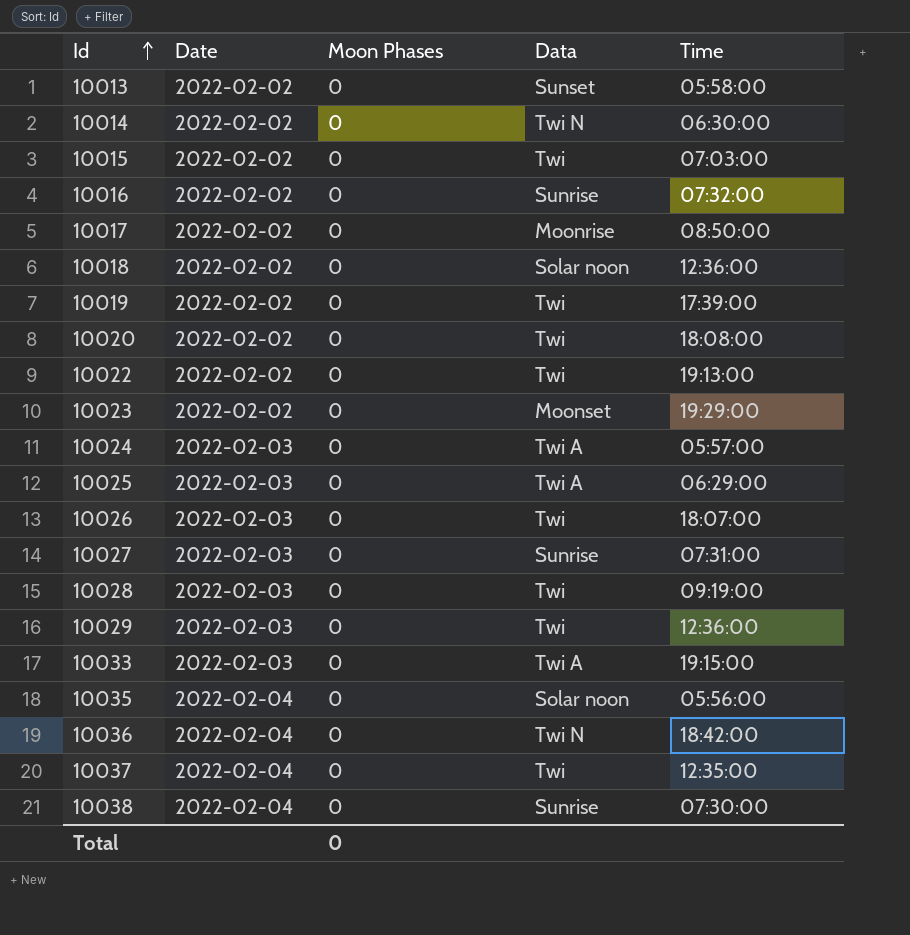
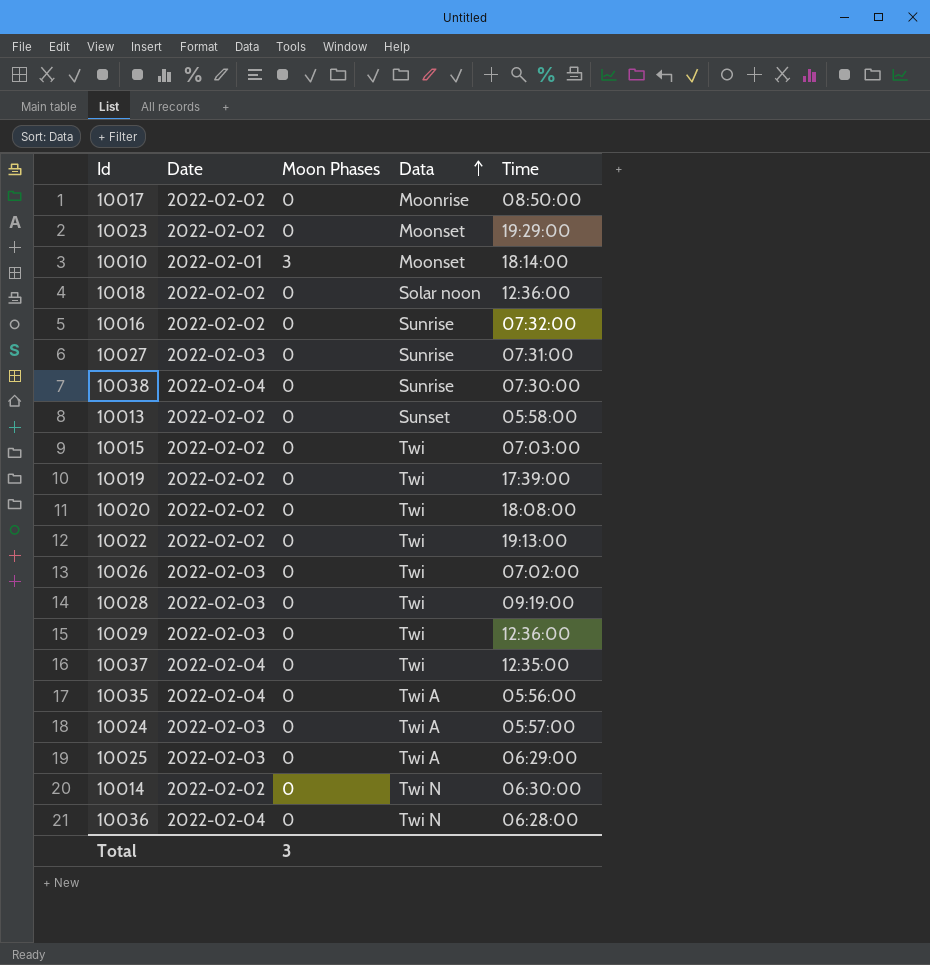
row order: Id ascending -> Data ascending
row 10033: 2022-02-03 | 0 | Twi A | 19:15:00 -> none
row 10010: none -> 2022-02-01 | 3 | Moonset | 18:14:00
10026 | Time: 18:07:00 -> 07:02:00
10035 | Data: Solar noon -> Twi A
10036 | Time: 18:42:00 -> 06:28:00
Total | Moon Phases: 0 -> 3

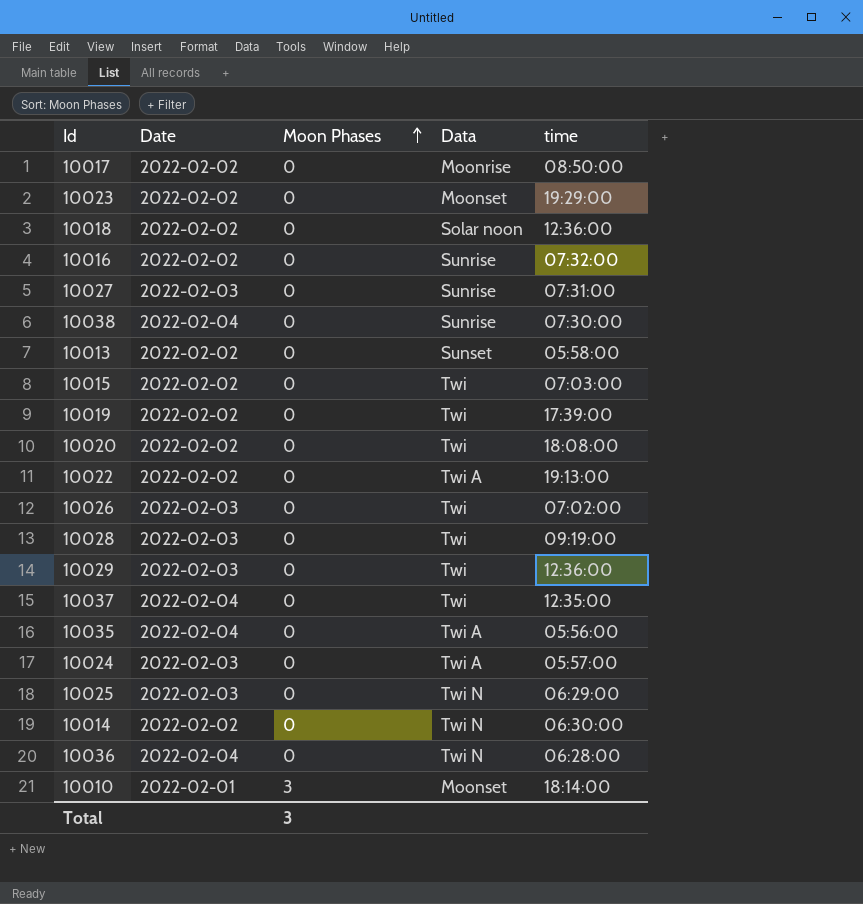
row order: Data ascending -> Moon Phases ascending
column name: Time -> time
10022 | Data: Twi -> Twi A
10025 | Data: Twi A -> Twi N

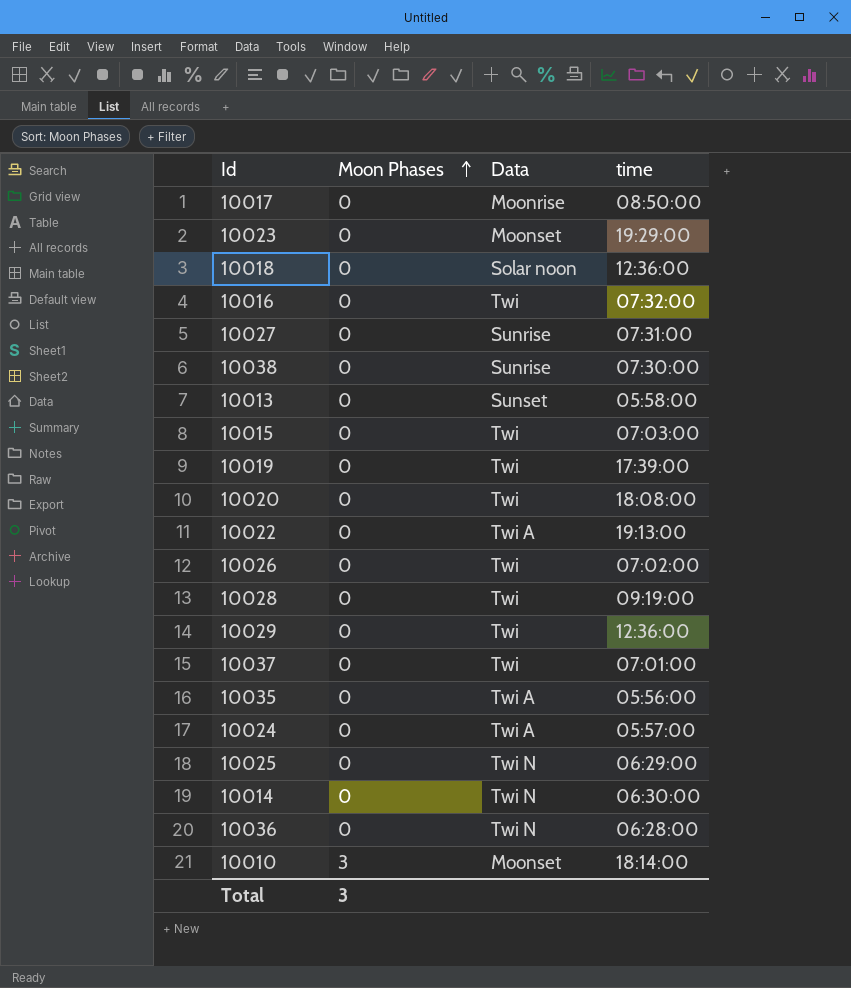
column Date | position: 2 -> none
10016 | Data: Sunrise -> Twi
10037 | time: 12:35:00 -> 07:01:00

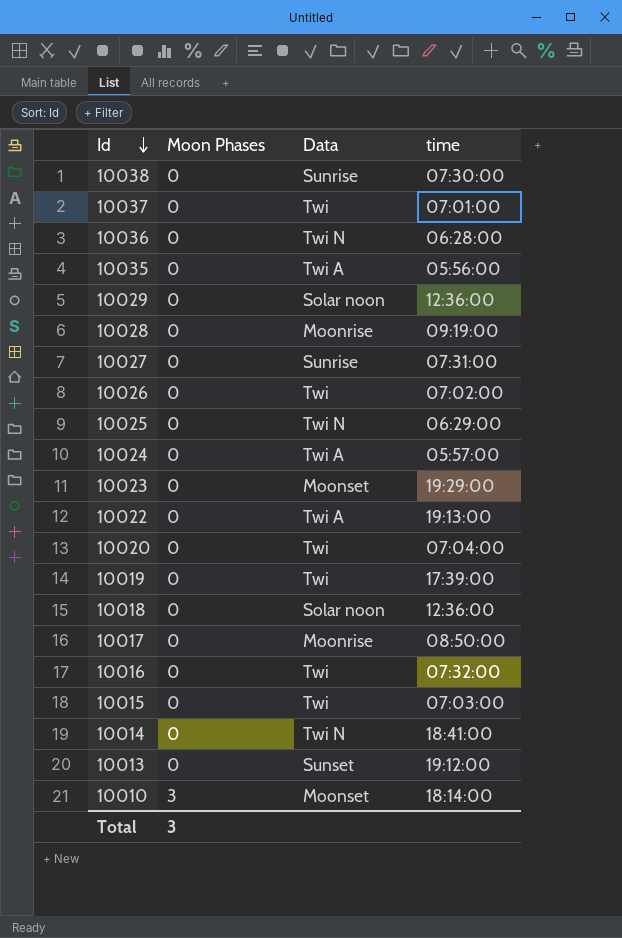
row order: Moon Phases ascending -> Id descending
10029 | Data: Twi -> Solar noon
10028 | Data: Twi -> Moonrise
10020 | time: 18:08:00 -> 07:04:00
10014 | time: 06:30:00 -> 18:41:00
10013 | time: 05:58:00 -> 19:12:00

